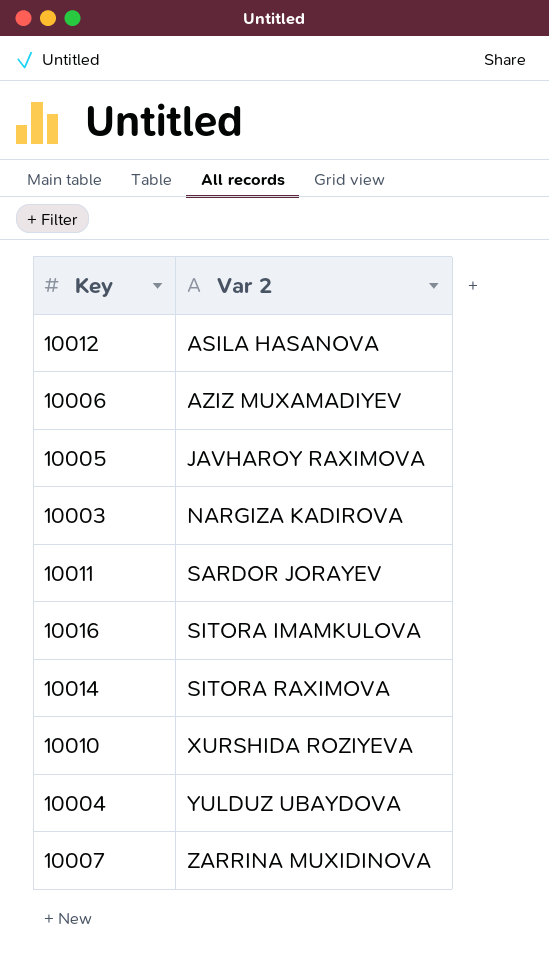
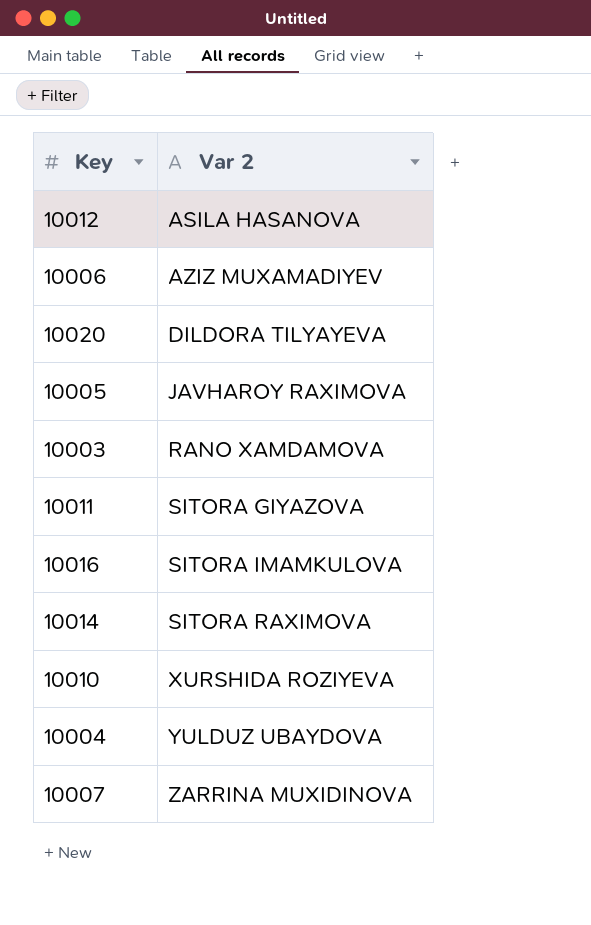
row 10020: none -> DILDORA TILYAYEVA
10003 | Var 2: NARGIZA KADIROVA -> RANO XAMDAMOVA
10011 | Var 2: SARDOR JORAYEV -> SITORA GIYAZOVA

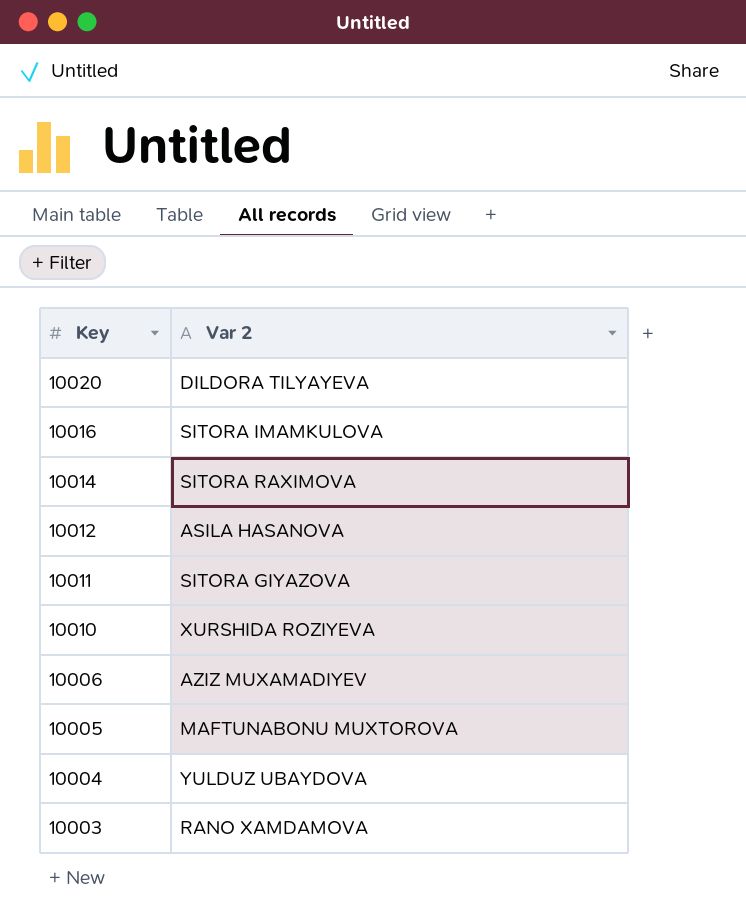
row order: Var 2 ascending -> Key descending
row 10007: ZARRINA MUXIDINOVA -> none
10005 | Var 2: JAVHAROY RAXIMOVA -> MAFTUNABONU MUXTOROVA

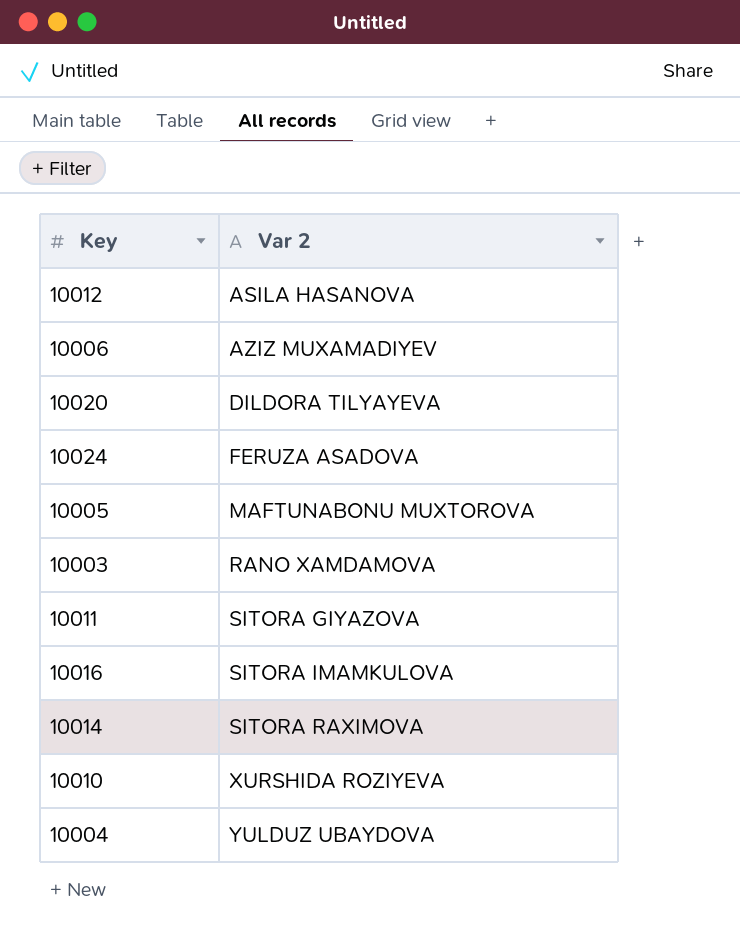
row order: Key descending -> Var 2 ascending
row 10024: none -> FERUZA ASADOVA

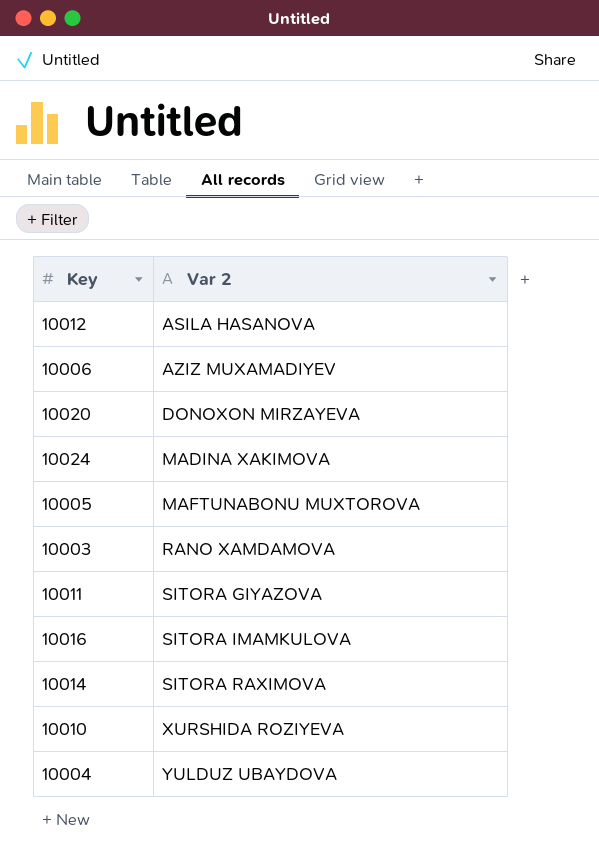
10020 | Var 2: DILDORA TILYAYEVA -> DONOXON MIRZAYEVA
10024 | Var 2: FERUZA ASADOVA -> MADINA XAKIMOVA

